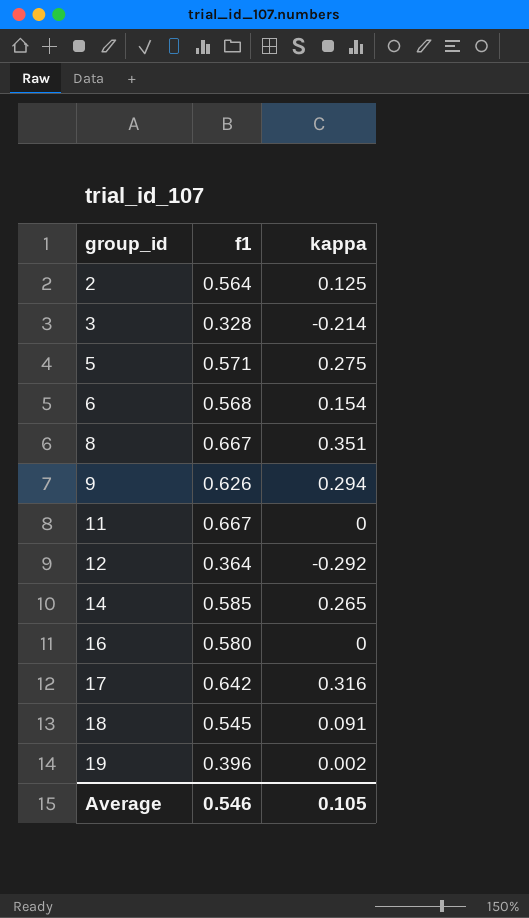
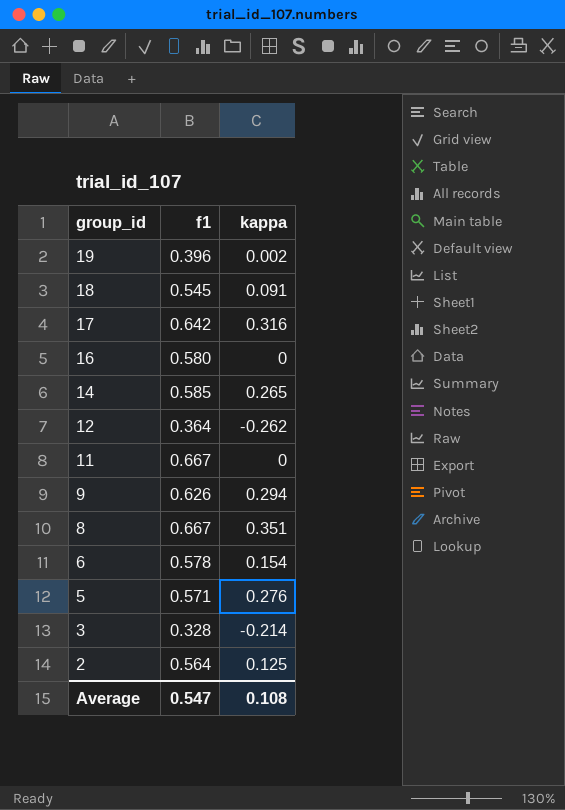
row order: group_id ascending -> group_id descending
12 | kappa: -0.292 -> -0.262
6 | f1: 0.568 -> 0.578
5 | kappa: 0.275 -> 0.276
Average | f1: 0.546 -> 0.547
Average | kappa: 0.105 -> 0.108

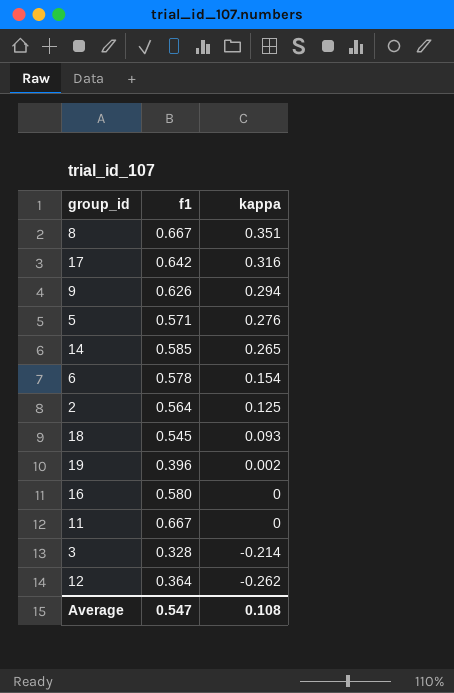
row order: group_id descending -> kappa descending
18 | kappa: 0.091 -> 0.093

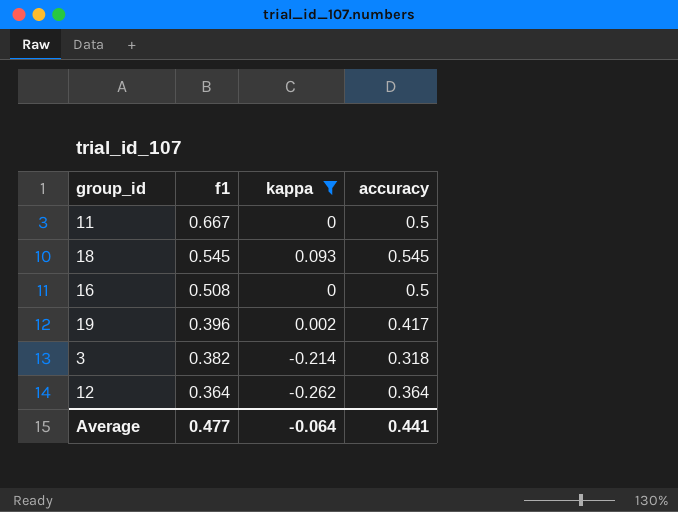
filter: none -> kappa <= 0.093
row order: kappa descending -> f1 descending
column accuracy | position: none -> 4
16 | f1: 0.580 -> 0.508
3 | f1: 0.328 -> 0.382
Average | f1: 0.547 -> 0.477
Average | kappa: 0.108 -> -0.064

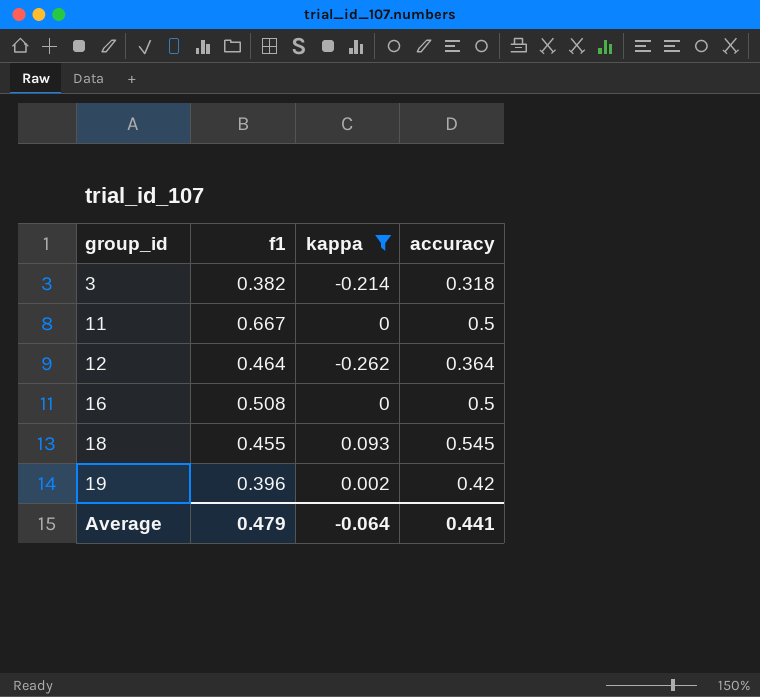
row order: f1 descending -> group_id ascending
12 | f1: 0.364 -> 0.464
18 | f1: 0.545 -> 0.455
19 | accuracy: 0.417 -> 0.42
Average | f1: 0.477 -> 0.479

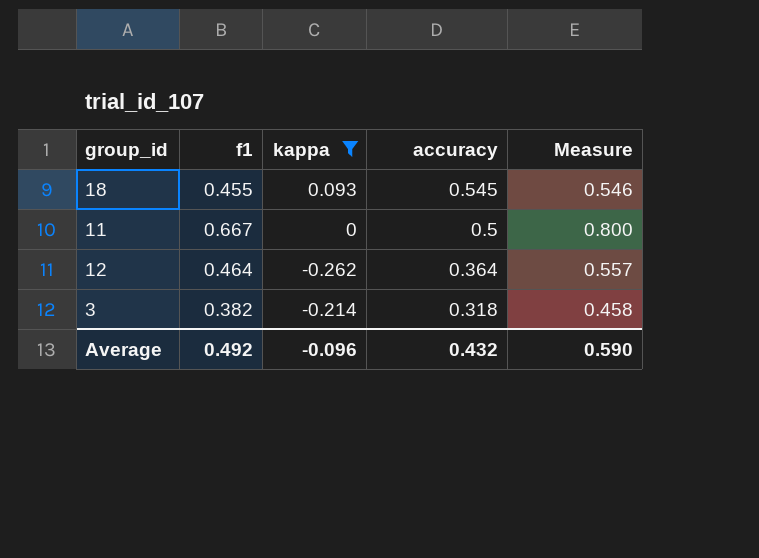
row order: group_id ascending -> accuracy descending
column Measure | formula: none -> [f1] * 1.2
row 16: 0.508 | 0 | 0.5 -> none
row 19: 0.396 | 0.002 | 0.42 -> none
Average | f1: 0.479 -> 0.492
Average | kappa: -0.064 -> -0.096
Average | accuracy: 0.441 -> 0.432

